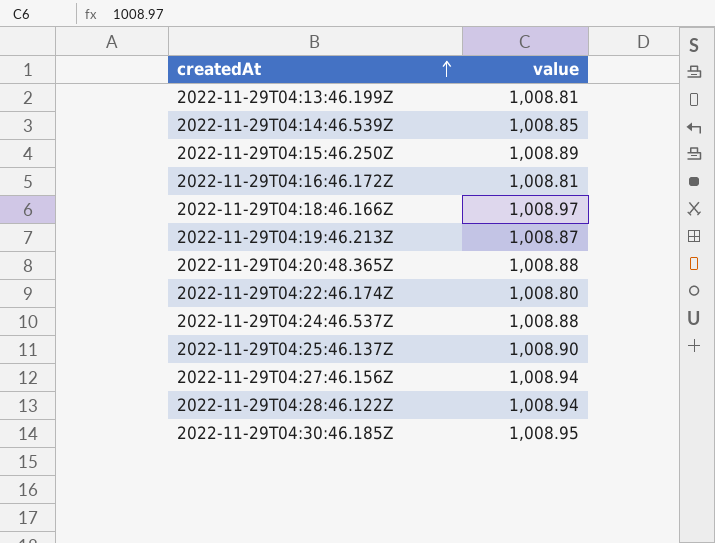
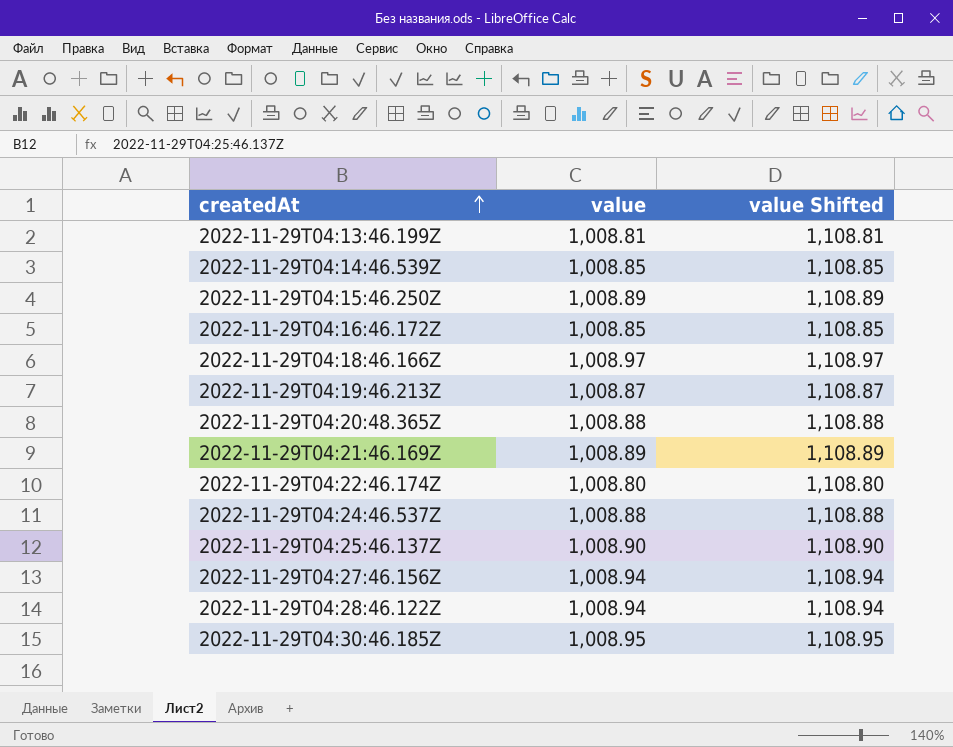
column value Shifted | formula: none -> [value] + 100
2022-11-29T04:16:46.172Z | value: 1,008.81 -> 1,008.85
row 2022-11-29T04:21:46.169Z: none -> 1,008.89 | 1,108.89

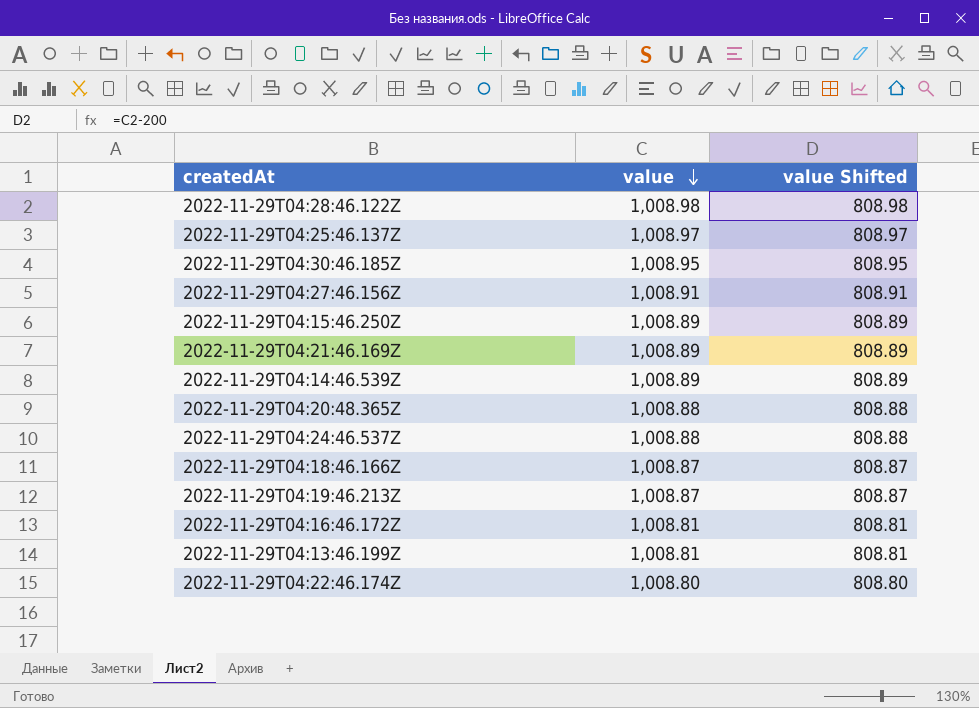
row order: createdAt ascending -> value descending
column value Shifted | formula: [value] + 100 -> [value] - 200
2022-11-29T04:28:46.122Z | value: 1,008.94 -> 1,008.98
2022-11-29T04:25:46.137Z | value: 1,008.90 -> 1,008.97
2022-11-29T04:27:46.156Z | value: 1,008.94 -> 1,008.91
2022-11-29T04:14:46.539Z | value: 1,008.85 -> 1,008.89
2022-11-29T04:18:46.166Z | value: 1,008.97 -> 1,008.87
2022-11-29T04:16:46.172Z | value: 1,008.85 -> 1,008.81

